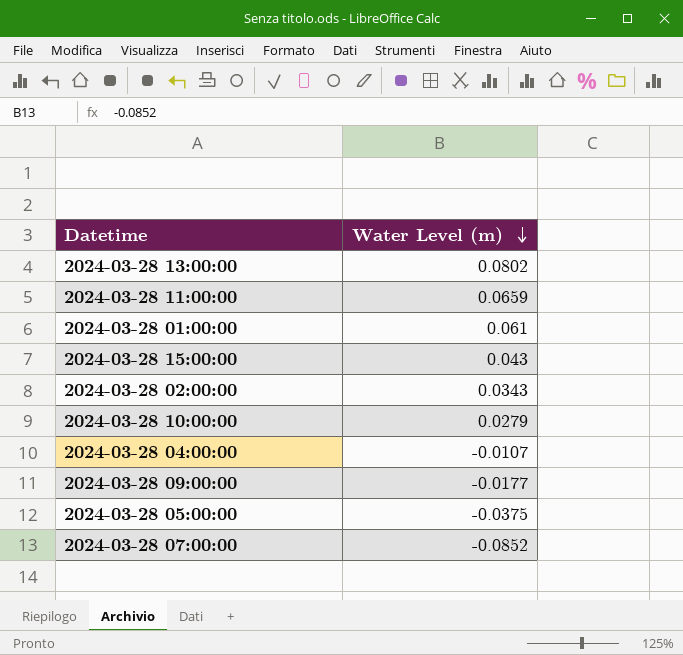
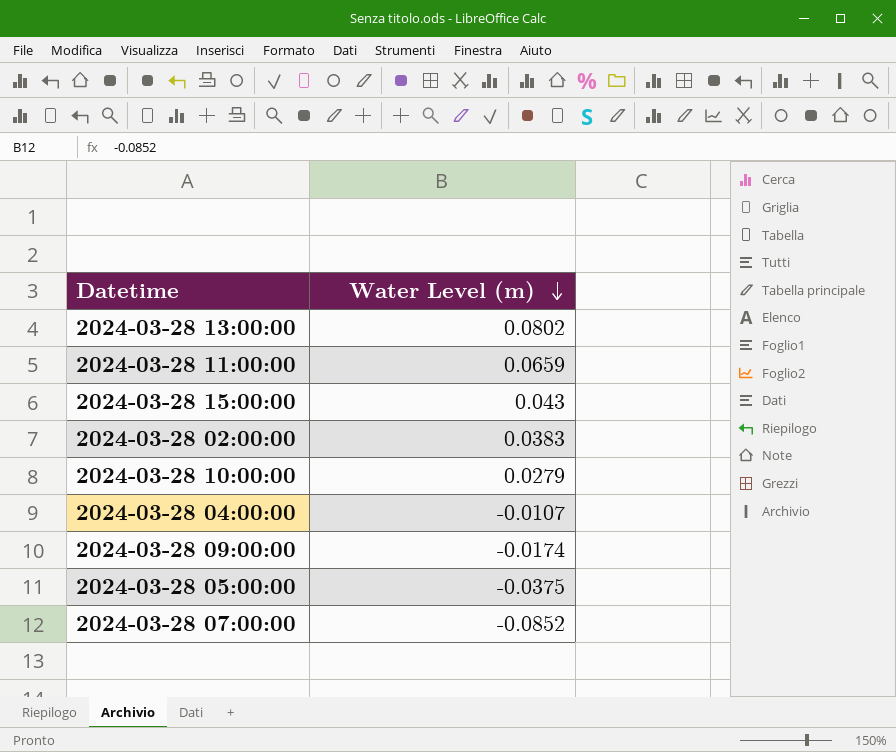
row 2024-03-28 01:00:00: 0.061 -> none
2024-03-28 02:00:00 | Water Level (m): 0.0343 -> 0.0383
2024-03-28 09:00:00 | Water Level (m): -0.0177 -> -0.0174

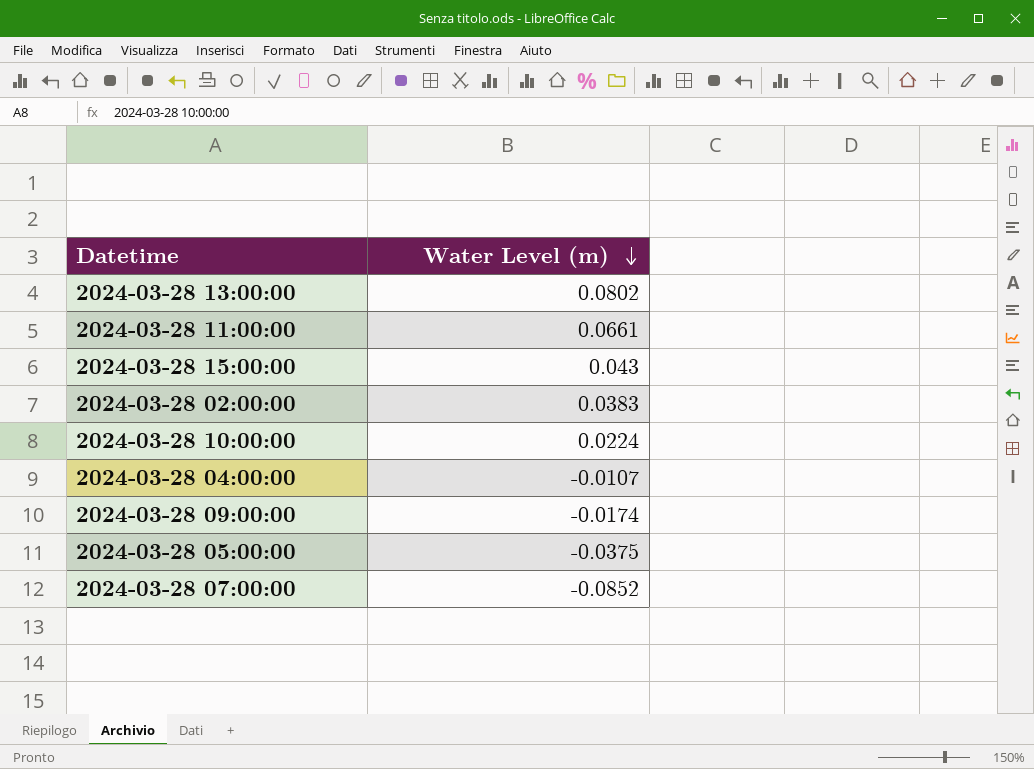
2024-03-28 11:00:00 | Water Level (m): 0.0659 -> 0.0661
2024-03-28 10:00:00 | Water Level (m): 0.0279 -> 0.0224

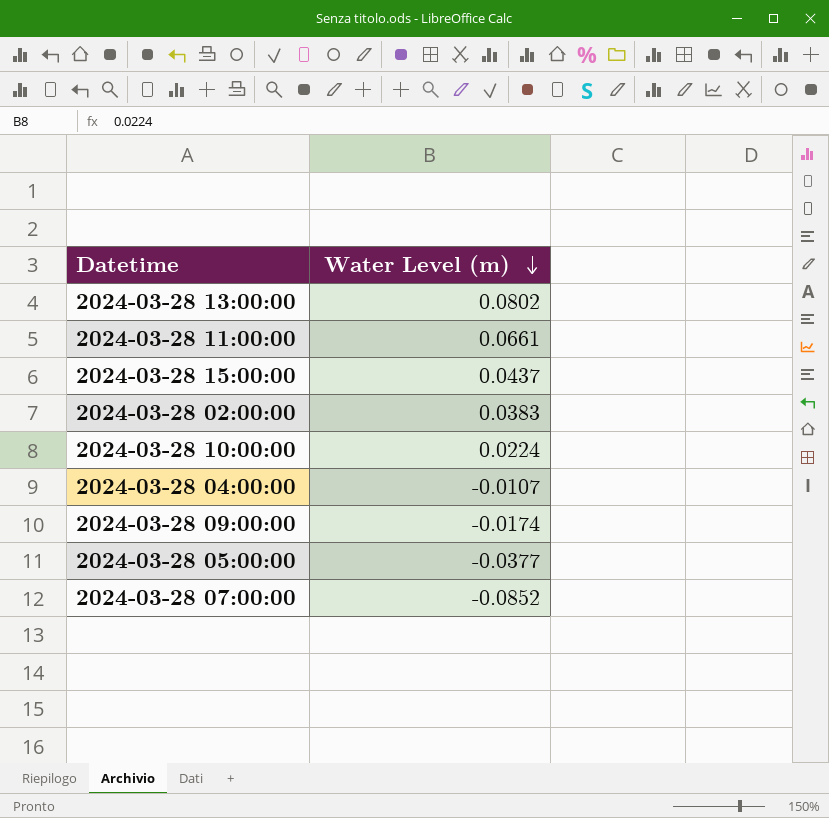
2024-03-28 15:00:00 | Water Level (m): 0.043 -> 0.0437
2024-03-28 05:00:00 | Water Level (m): -0.0375 -> -0.0377

